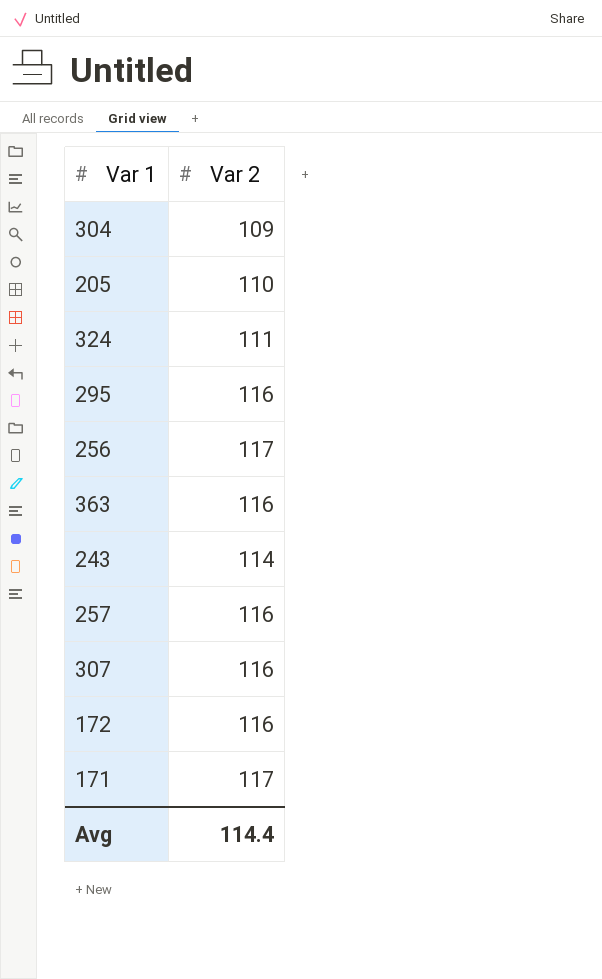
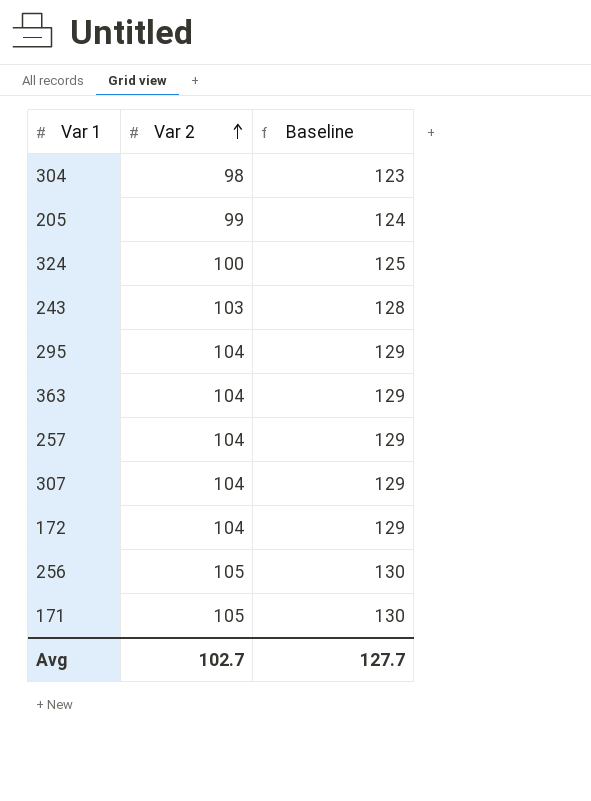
row order: none -> Var 2 ascending
column Baseline | formula: none -> [Var 2] + 25
304 | Var 2: 109 -> 98
205 | Var 2: 110 -> 99
324 | Var 2: 111 -> 100
243 | Var 2: 114 -> 103
295 | Var 2: 116 -> 104
363 | Var 2: 116 -> 104
257 | Var 2: 116 -> 104
307 | Var 2: 116 -> 104
172 | Var 2: 116 -> 104
256 | Var 2: 117 -> 105
171 | Var 2: 117 -> 105
Avg | Var 2: 114.4 -> 102.7

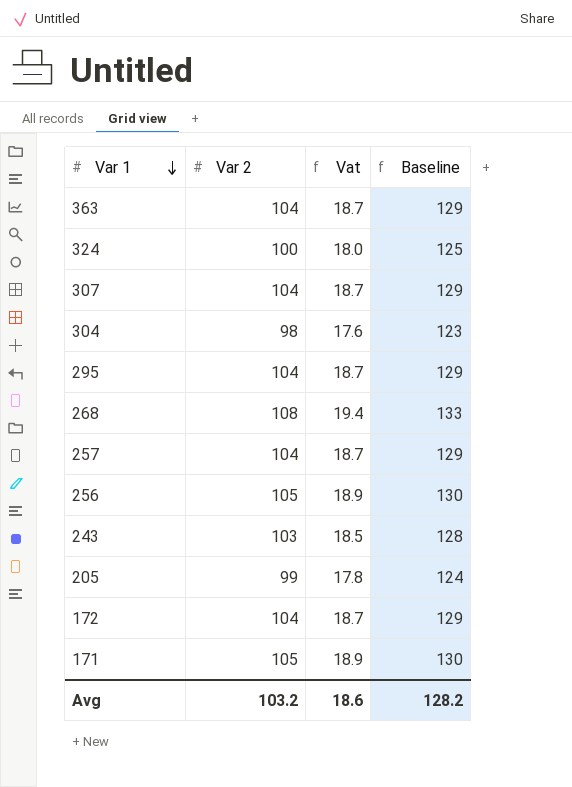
row order: Var 2 ascending -> Var 1 descending
column Vat | formula: none -> [Var 2] * 0.18
row 268: none -> 108 | 19.4 | 133
Avg | Var 2: 102.7 -> 103.2
Avg | Baseline: 127.7 -> 128.2

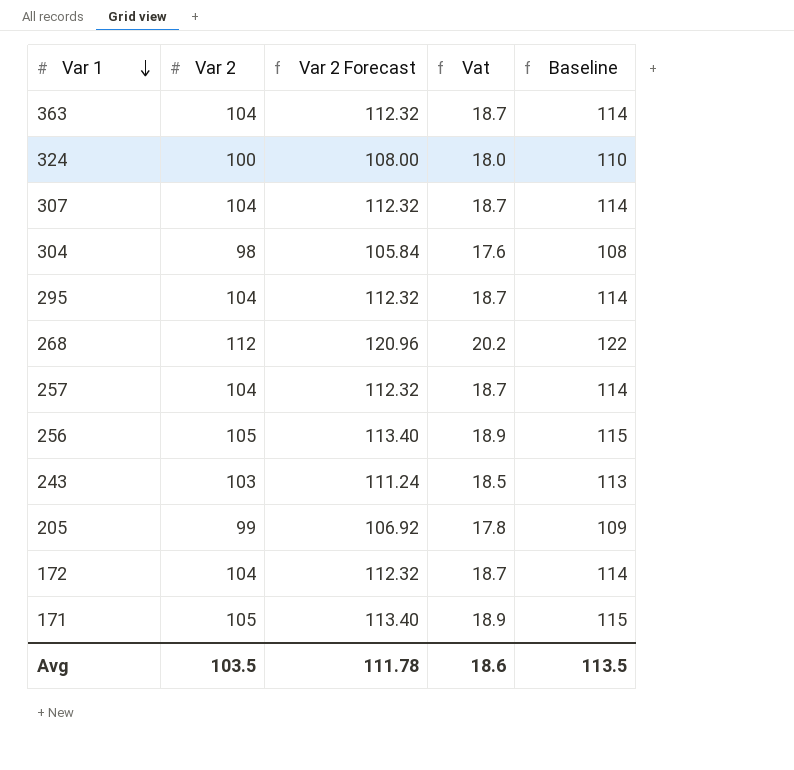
column Var 2 Forecast | formula: none -> [Var 2] * 1.08
column Baseline | formula: [Var 2] + 25 -> [Var 2] + 10
268 | Var 2: 108 -> 112
268 | Vat: 19.4 -> 20.2
Avg | Var 2: 103.2 -> 103.5
Avg | Baseline: 128.2 -> 113.5

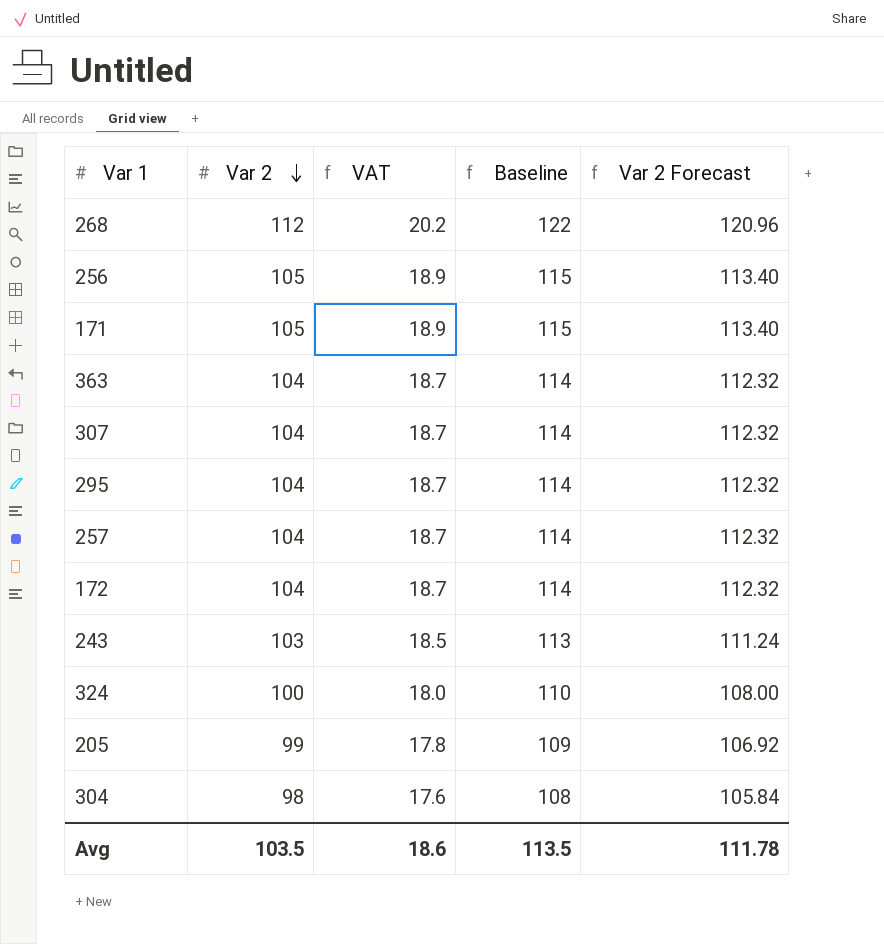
row order: Var 1 descending -> Var 2 descending
column name: Vat -> VAT
column Var 2 Forecast | position: 3 -> 5

